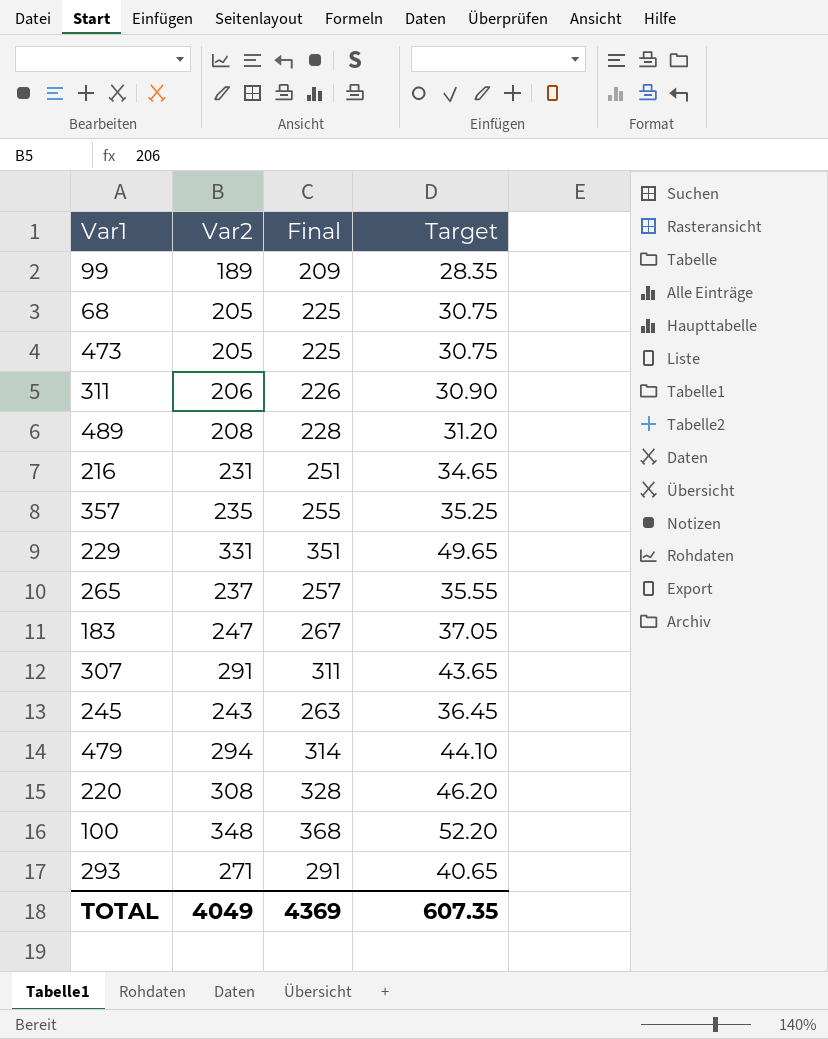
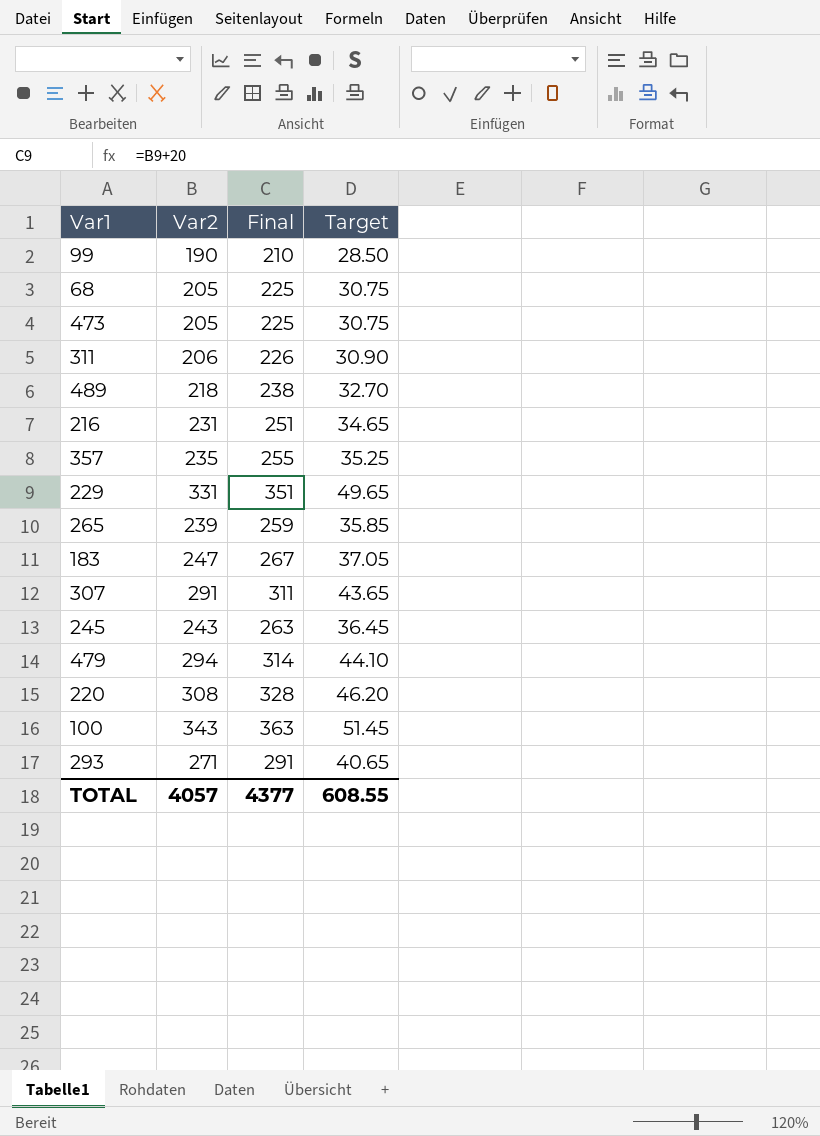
99 | Var2: 189 -> 190
99 | Final: 209 -> 210
99 | Target: 28.35 -> 28.50
489 | Var2: 208 -> 218
489 | Final: 228 -> 238
489 | Target: 31.20 -> 32.70
265 | Var2: 237 -> 239
265 | Final: 257 -> 259
265 | Target: 35.55 -> 35.85
100 | Var2: 348 -> 343
100 | Final: 368 -> 363
100 | Target: 52.20 -> 51.45
TOTAL | Var2: 4049 -> 4057
TOTAL | Final: 4369 -> 4377
TOTAL | Target: 607.35 -> 608.55

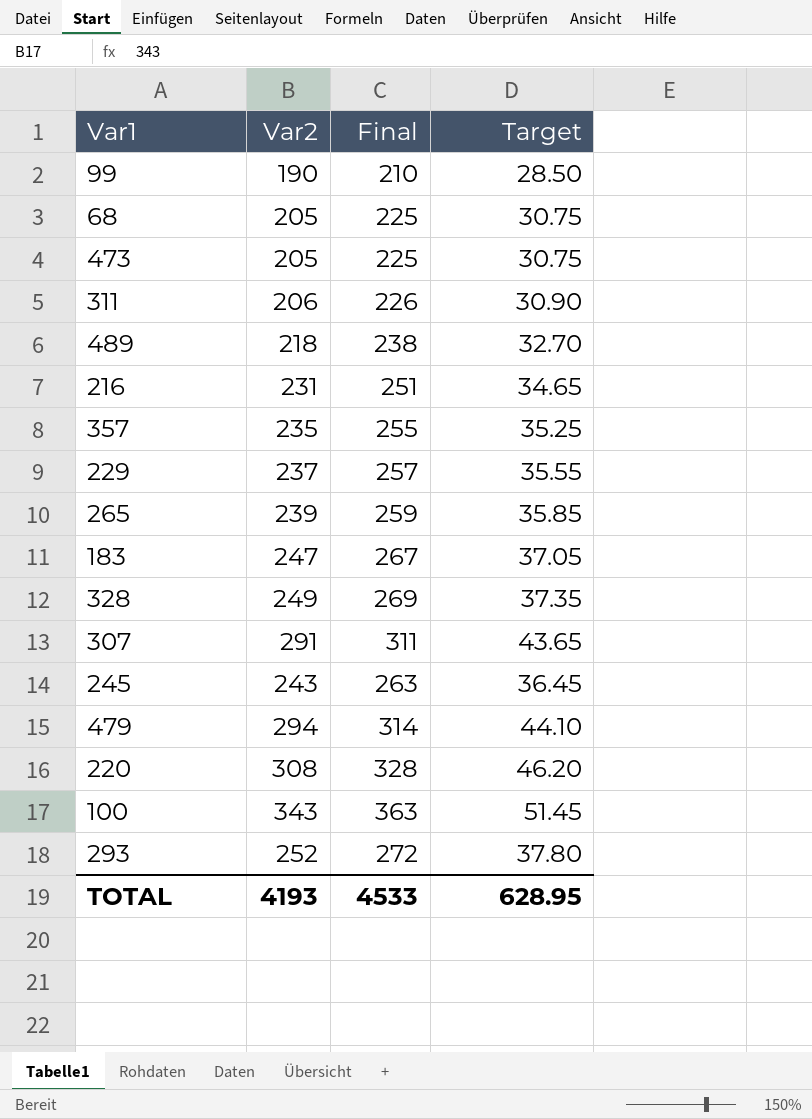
229 | Var2: 331 -> 237
229 | Final: 351 -> 257
229 | Target: 49.65 -> 35.55
row 328: none -> 249 | 269 | 37.35
293 | Var2: 271 -> 252
293 | Final: 291 -> 272
293 | Target: 40.65 -> 37.80
TOTAL | Var2: 4057 -> 4193
TOTAL | Final: 4377 -> 4533
TOTAL | Target: 608.55 -> 628.95

